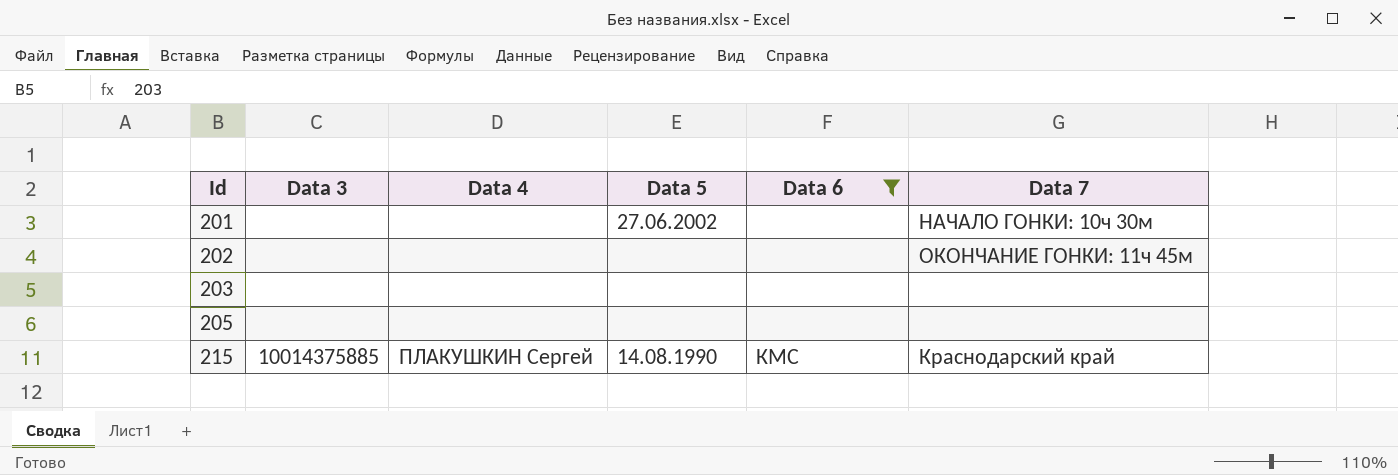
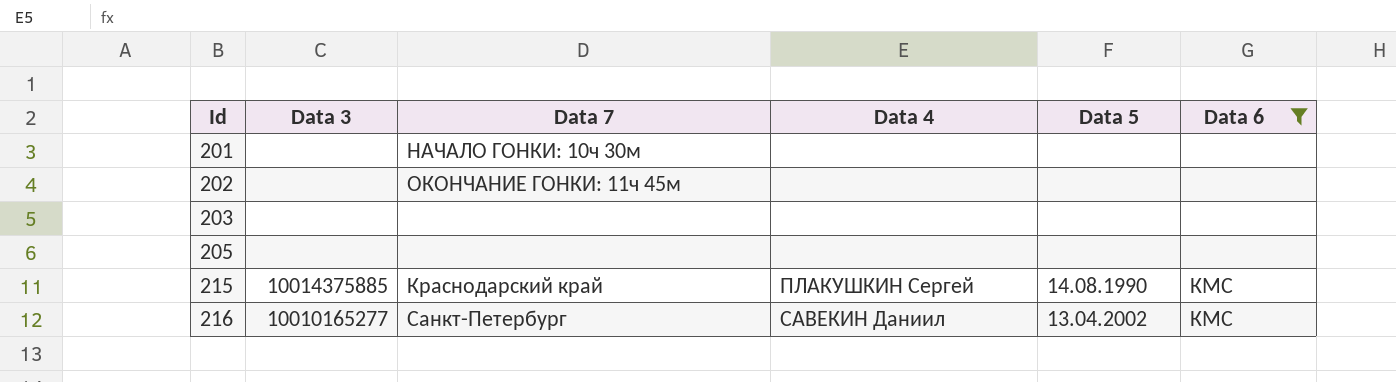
column Data 7 | position: 6 -> 3
201 | Data 5: 27.06.2002 -> none
row 216: none -> 10010165277 | Санкт-Петербург | САВЕКИН Даниил | 13.04.2002 | КМС

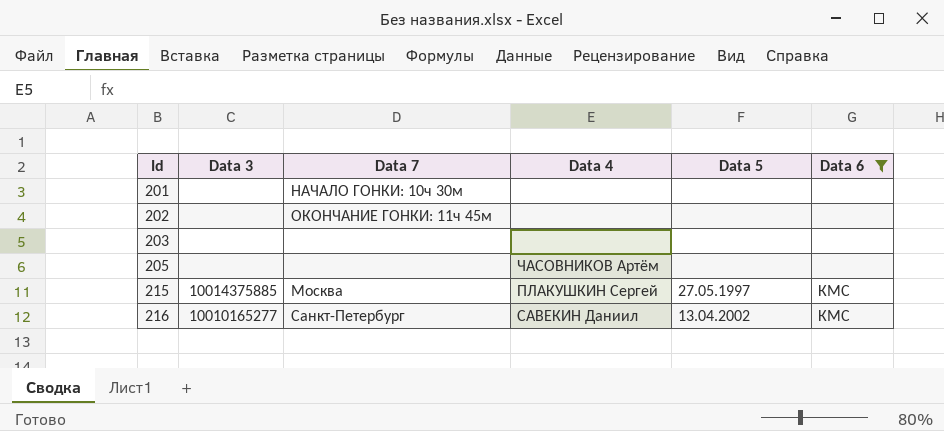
205 | Data 4: none -> ЧАСОВНИКОВ Артём
215 | Data 7: Краснодарский край -> Москва
215 | Data 5: 14.08.1990 -> 27.05.1997

